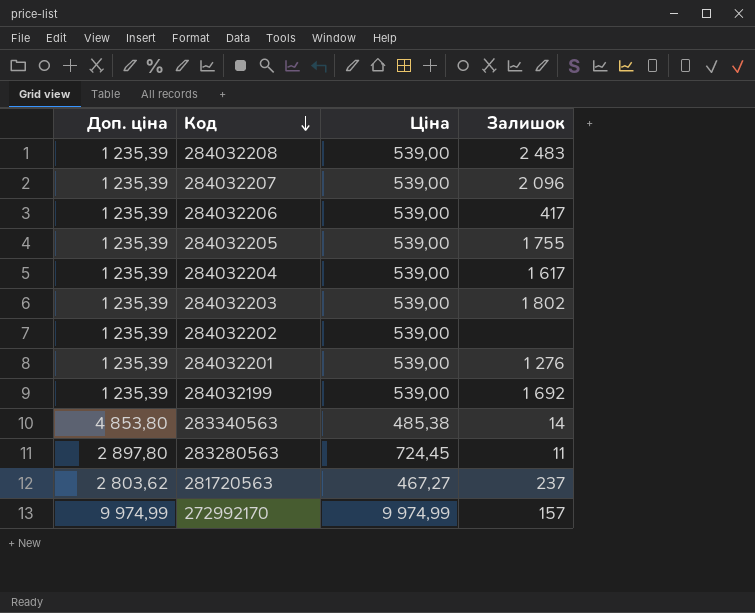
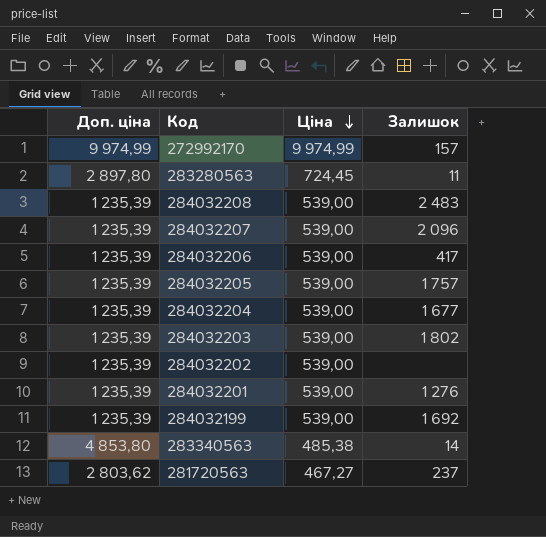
row order: Код descending -> Ціна descending
284032205 | Залишок: 1 755 -> 1 757
284032204 | Залишок: 1 617 -> 1 677

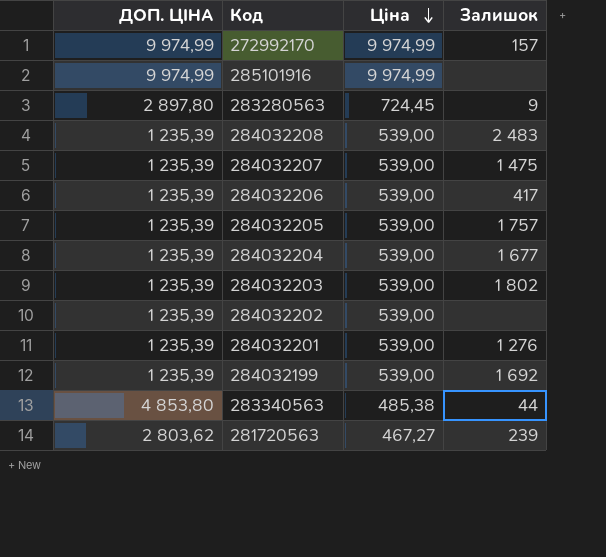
column name: Доп. ціна -> ДОП. ЦІНА
row 285101916: none -> 9 974,99 | 9 974,99 | none
283280563 | Залишок: 11 -> 9
284032207 | Залишок: 2 096 -> 1 475
283340563 | Залишок: 14 -> 44
281720563 | Залишок: 237 -> 239

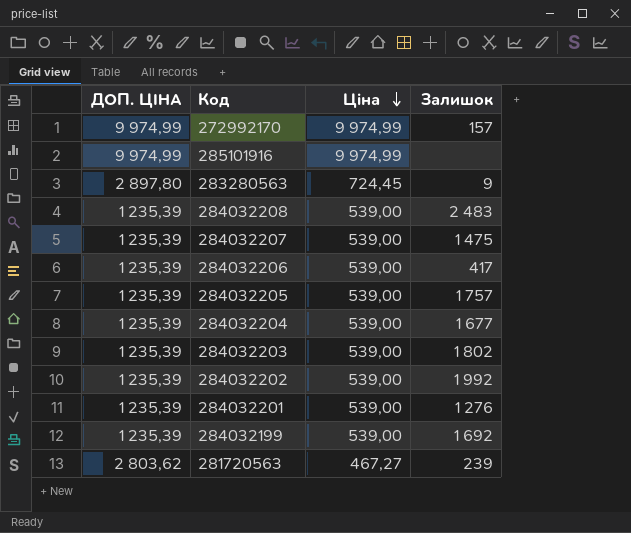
row 283340563: 4 853,80 | 485,38 | 44 -> none
284032202 | Залишок: none -> 1 992

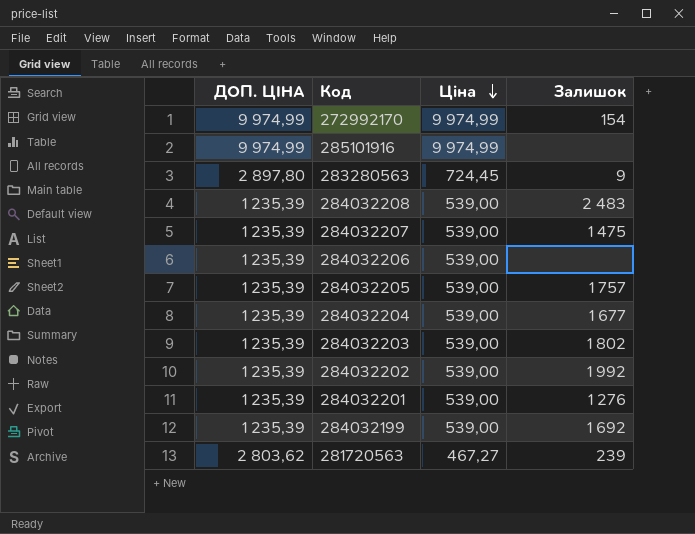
272992170 | Залишок: 157 -> 154
284032206 | Залишок: 417 -> none

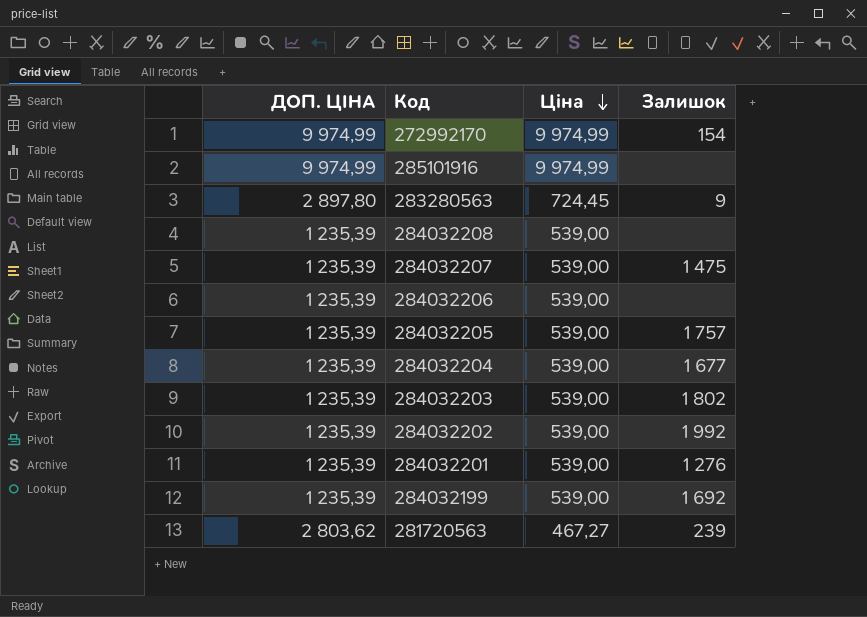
284032208 | Залишок: 2 483 -> none

